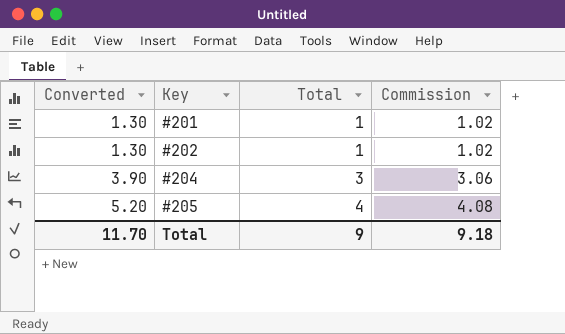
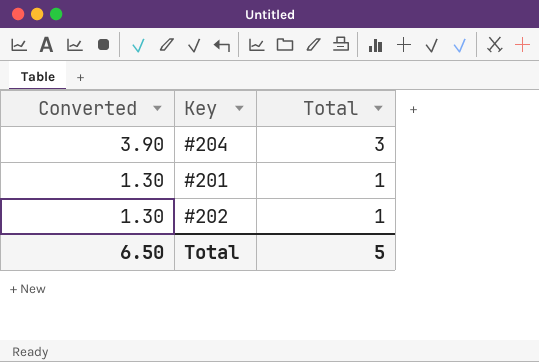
row order: Converted ascending -> Converted descending
column Commission | formula: [Total] * 1.02 -> none
row #205: 5.20 | 4 | 4.08 -> none
Total | Converted: 11.70 -> 6.50
Total | Total: 9 -> 5

